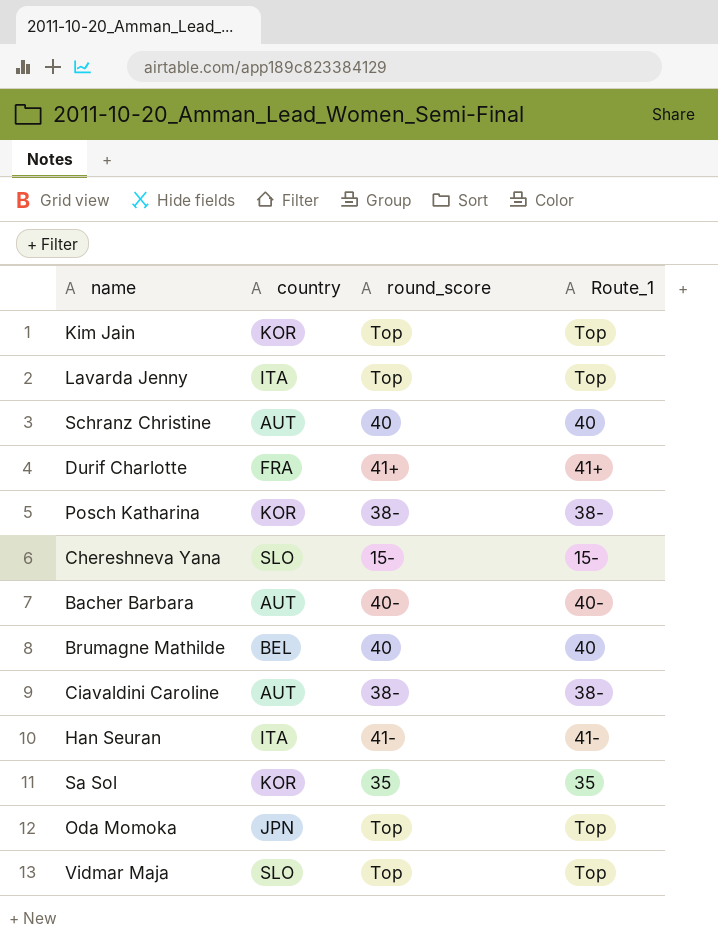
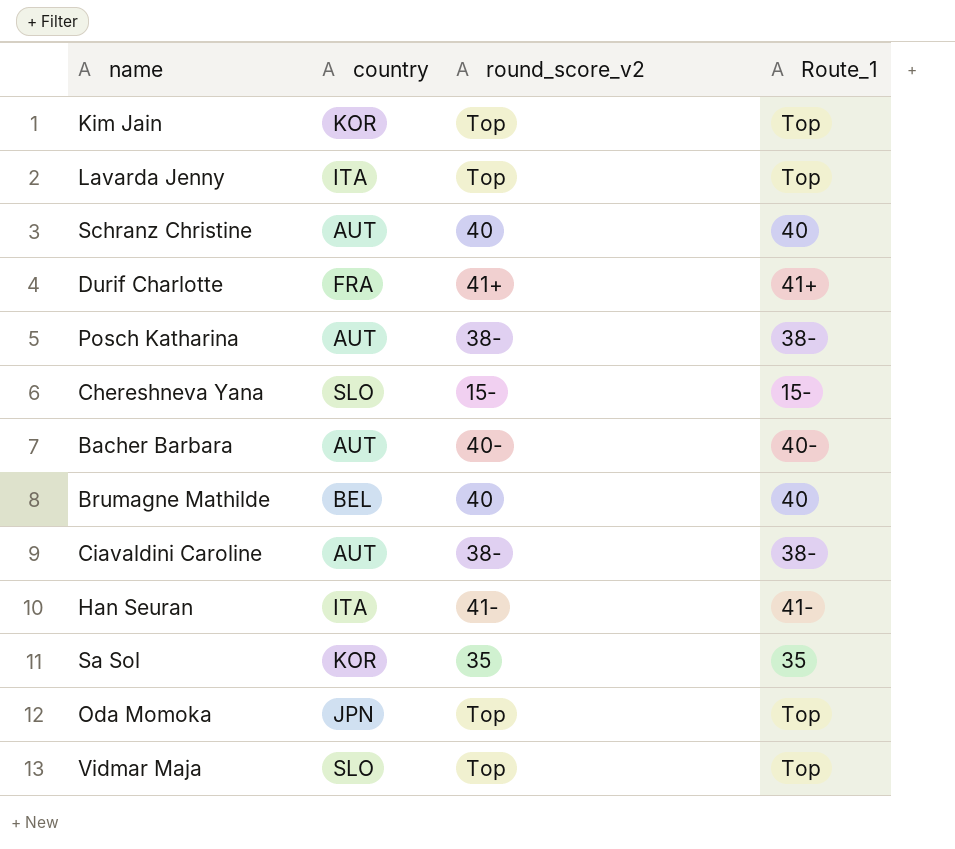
column name: round_score -> round_score_v2
Posch Katharina | country: KOR -> AUT

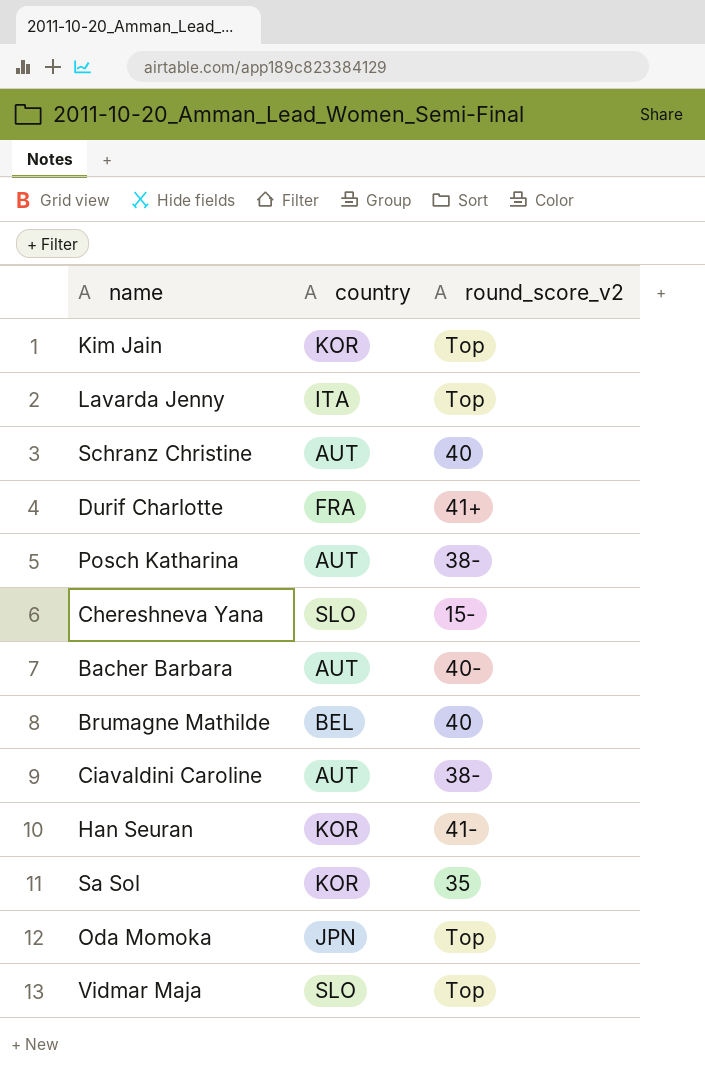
column Route_1 | position: 4 -> none
Han Seuran | country: ITA -> KOR

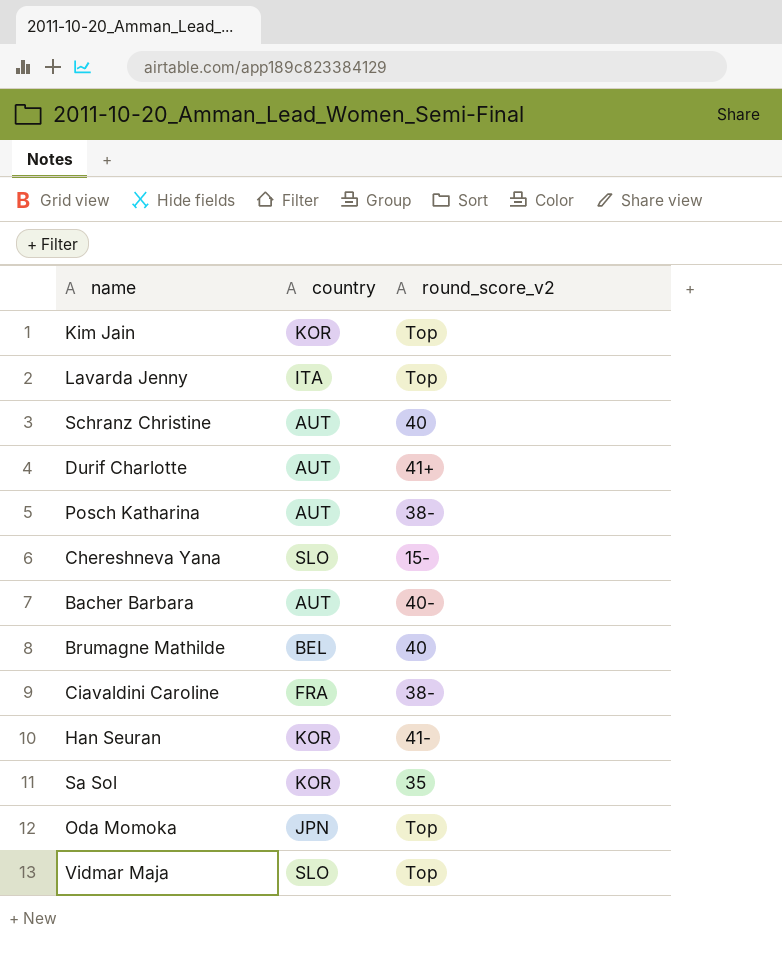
Durif Charlotte | country: FRA -> AUT
Ciavaldini Caroline | country: AUT -> FRA

